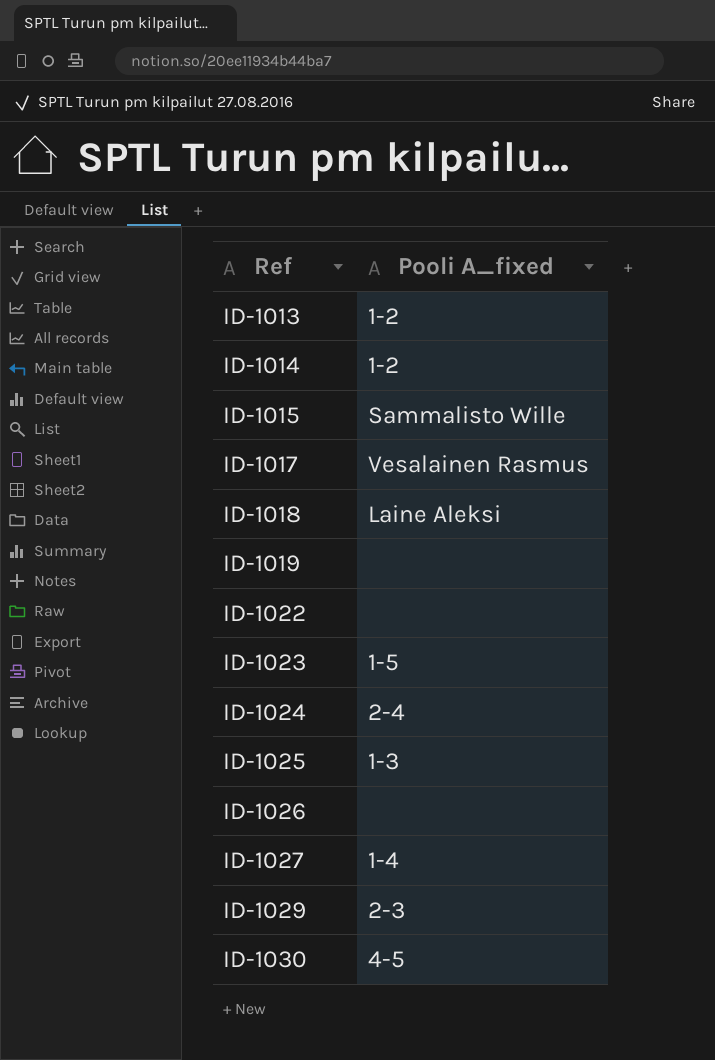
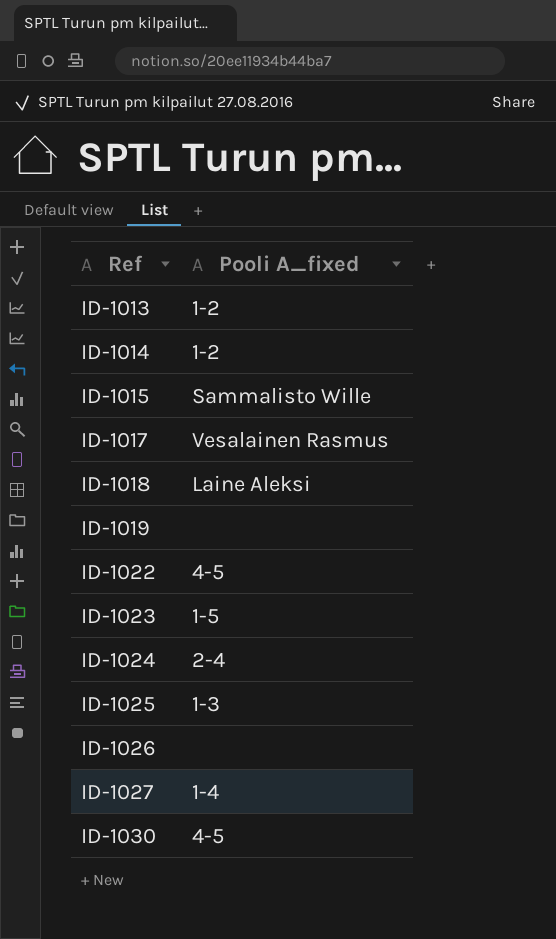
row ID-1029: 2-3 -> none
ID-1022 | Pooli A_fixed: none -> 4-5

